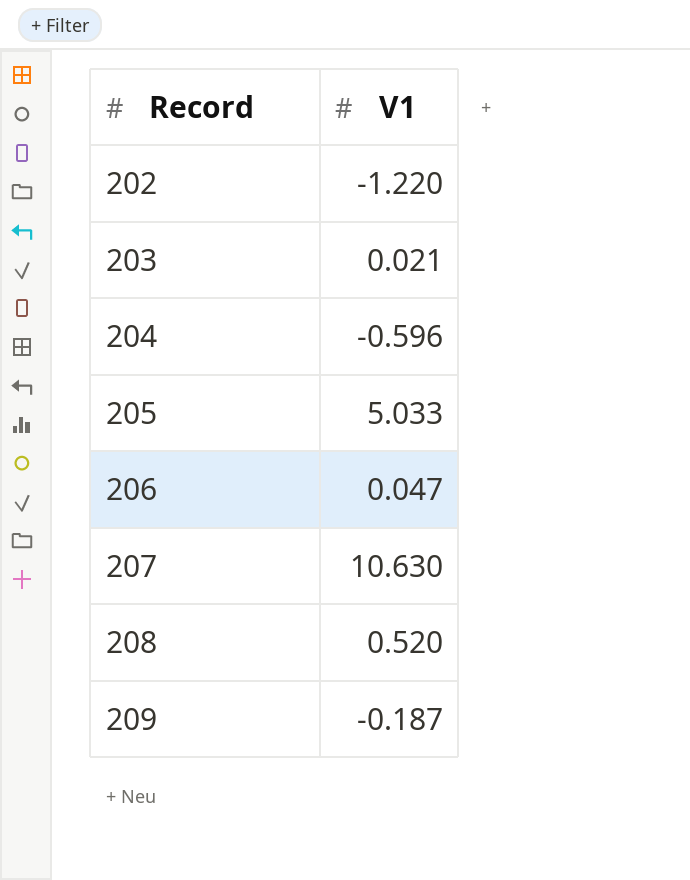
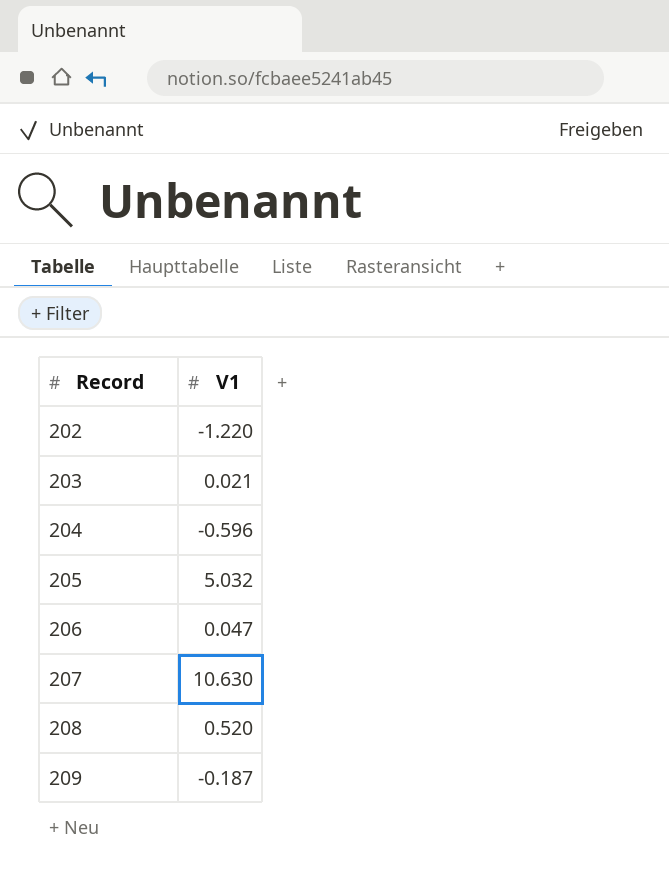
205 | V1: 5.033 -> 5.032

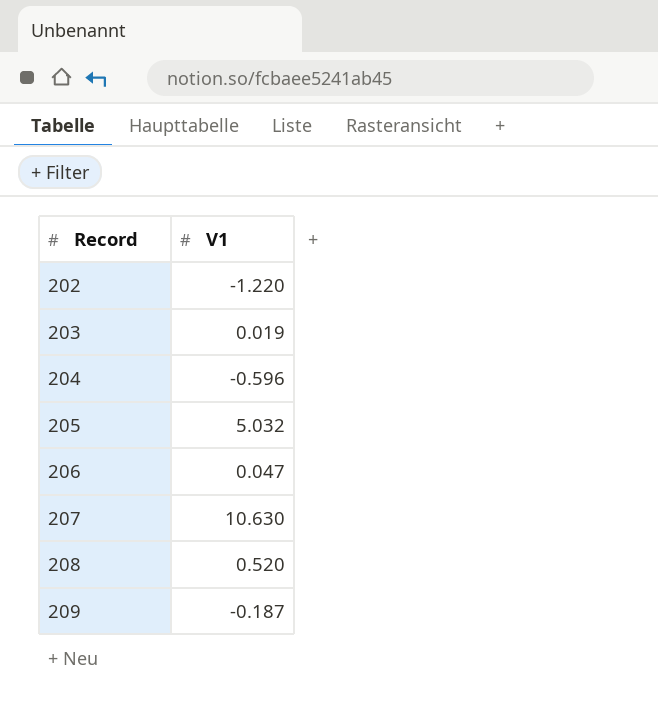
203 | V1: 0.021 -> 0.019

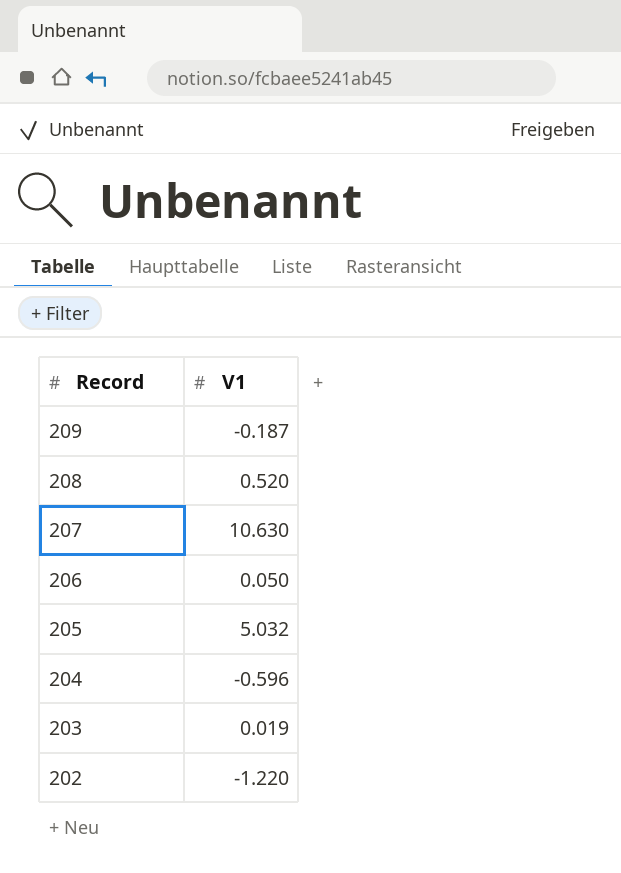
row order: Record ascending -> Record descending
206 | V1: 0.047 -> 0.050

